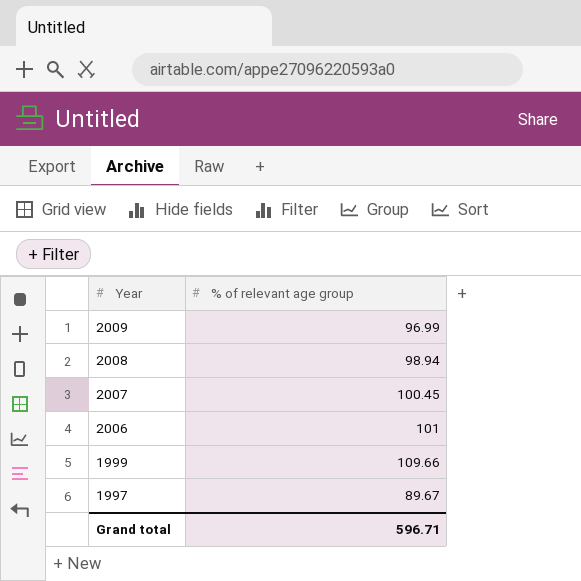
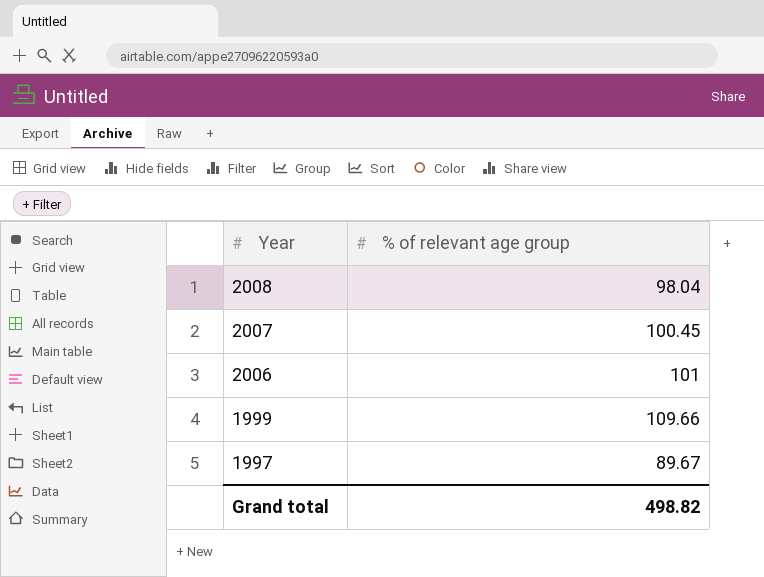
row 2009: 96.99 -> none
2008 | % of relevant age group: 98.94 -> 98.04
Grand total | % of relevant age group: 596.71 -> 498.82

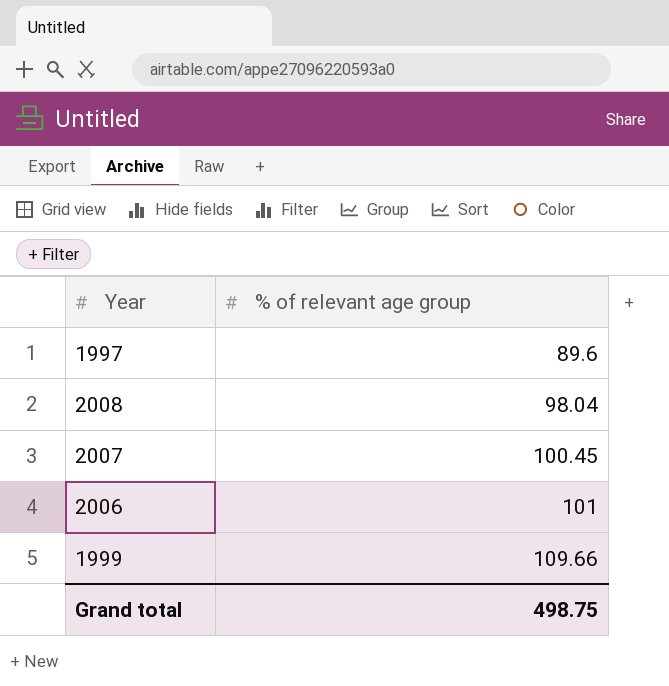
row order: Year descending -> % of relevant age group ascending
1997 | % of relevant age group: 89.67 -> 89.6
Grand total | % of relevant age group: 498.82 -> 498.75

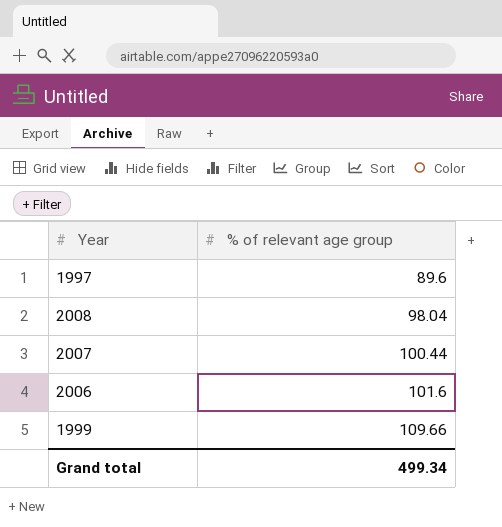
2007 | % of relevant age group: 100.45 -> 100.44
2006 | % of relevant age group: 101 -> 101.6
Grand total | % of relevant age group: 498.75 -> 499.34

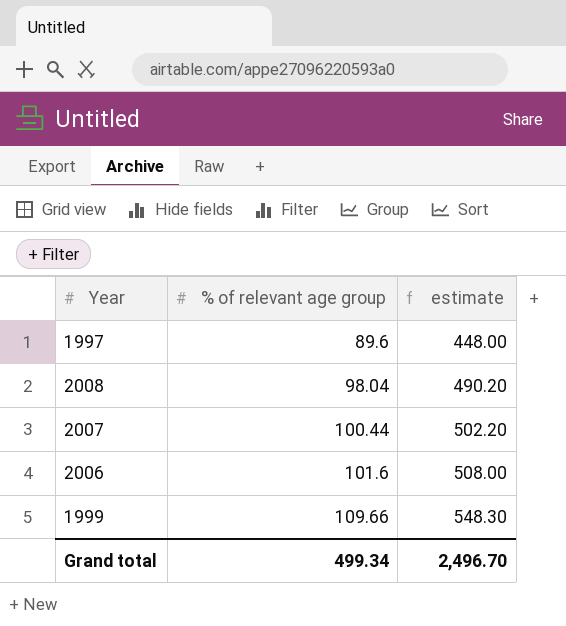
column estimate | formula: none -> [% of relevant age group] * 5

